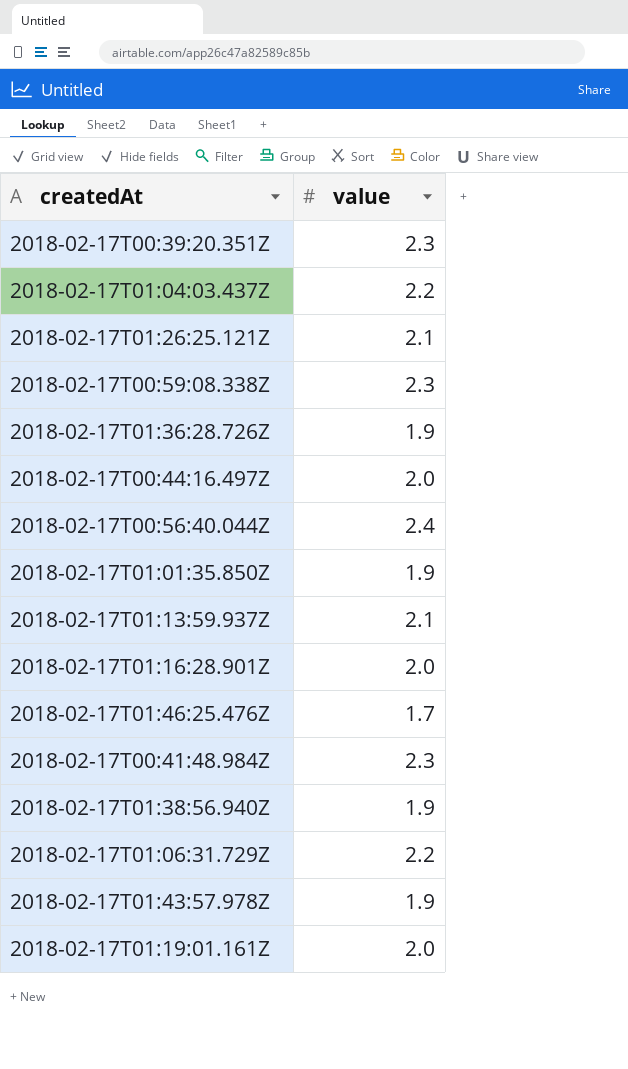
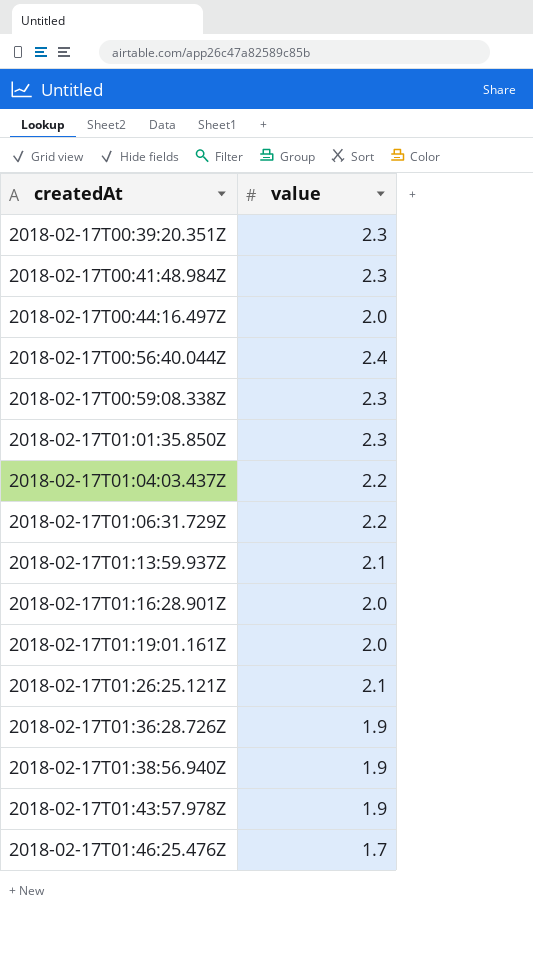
row order: none -> createdAt ascending
2018-02-17T01:01:35.850Z | value: 1.9 -> 2.3

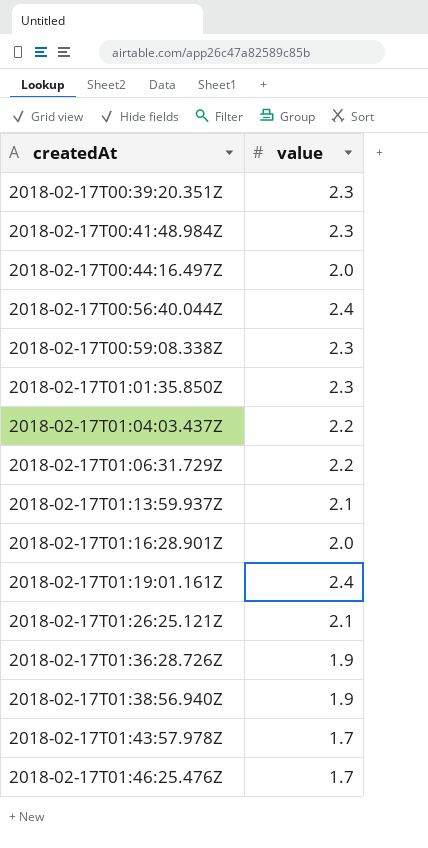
2018-02-17T01:19:01.161Z | value: 2.0 -> 2.4
2018-02-17T01:43:57.978Z | value: 1.9 -> 1.7

